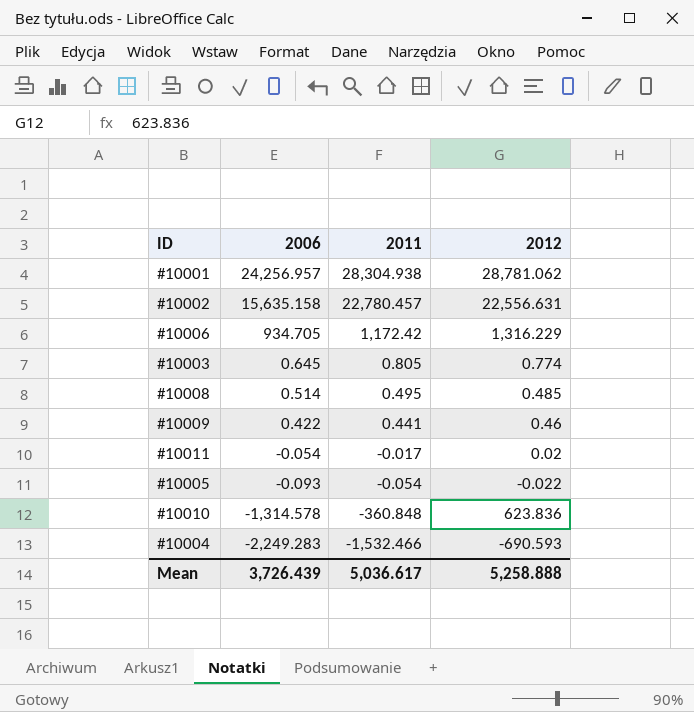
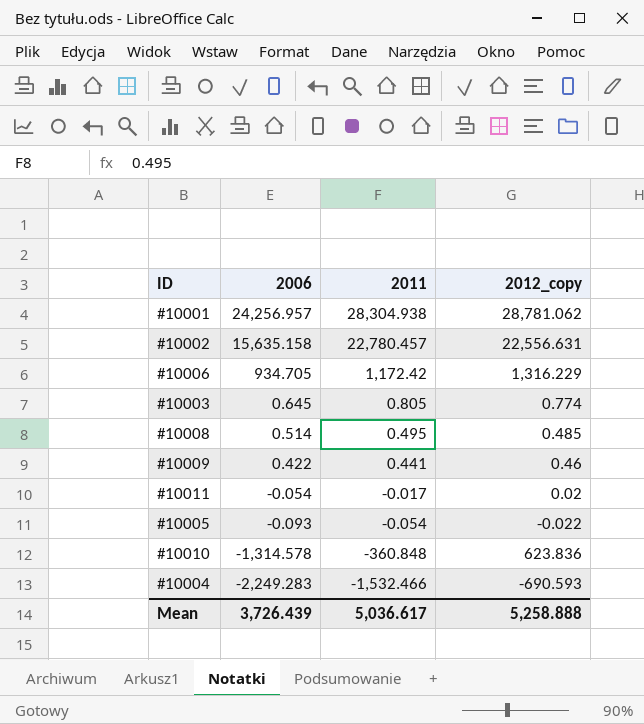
column name: 2012 -> 2012_copy

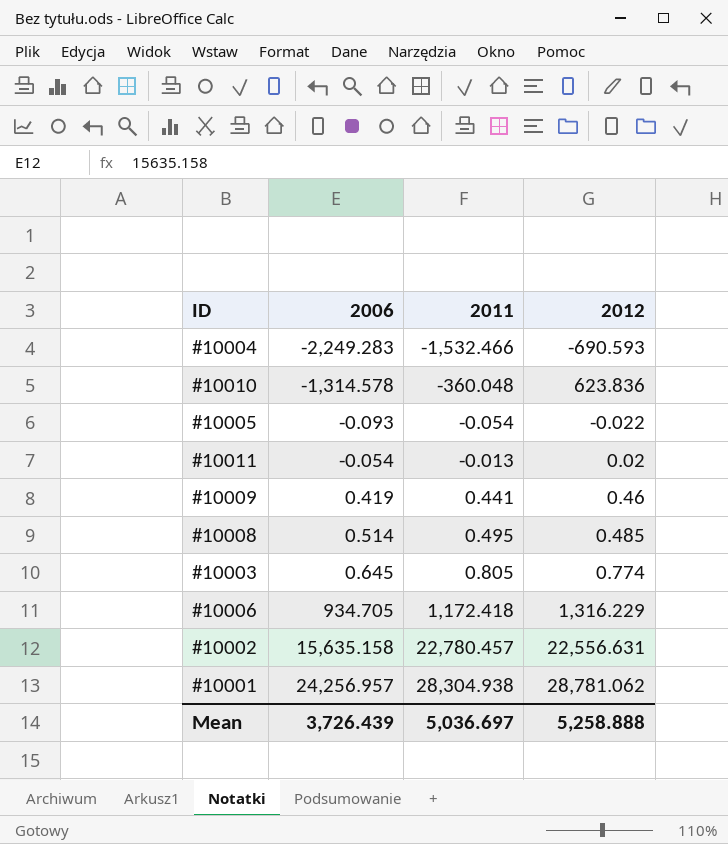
row order: 2006 descending -> 2006 ascending
column name: 2012_copy -> 2012
#10010 | 2011: -360.848 -> -360.048
#10011 | 2011: -0.017 -> -0.013
#10009 | 2006: 0.422 -> 0.419
#10006 | 2011: 1,172.42 -> 1,172.418
Mean | 2011: 5,036.617 -> 5,036.697

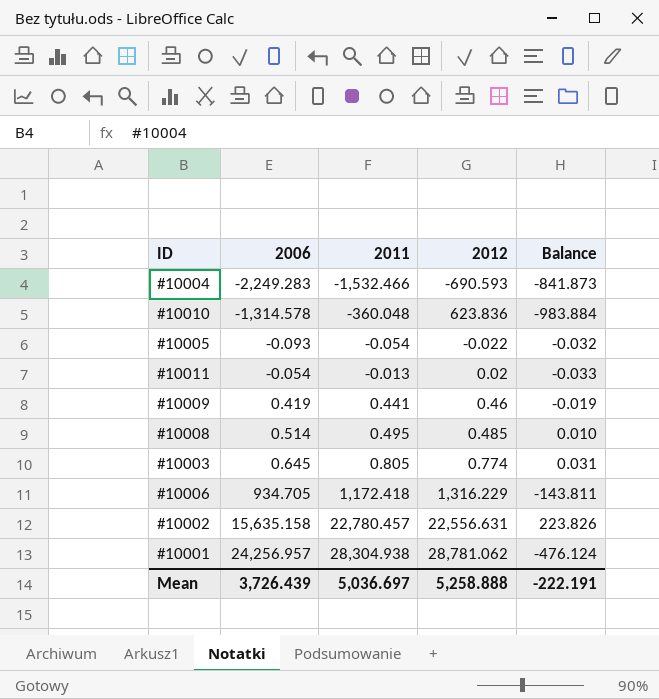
column Balance | formula: none -> [2011] - [2012]

